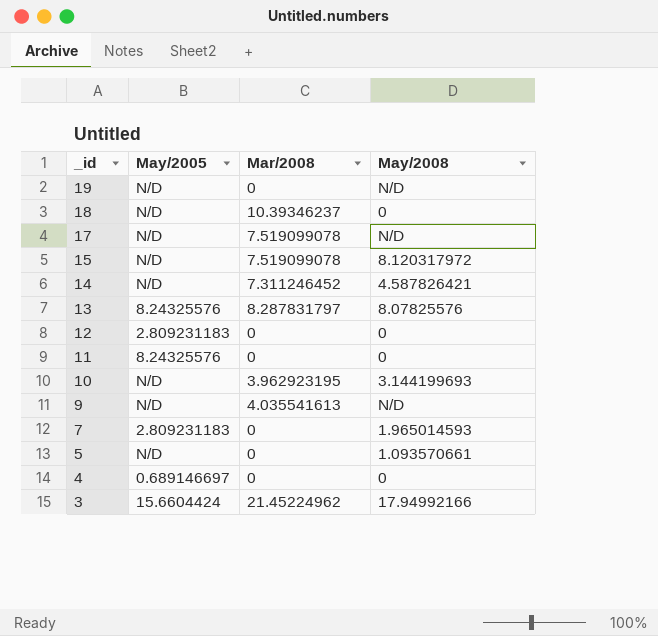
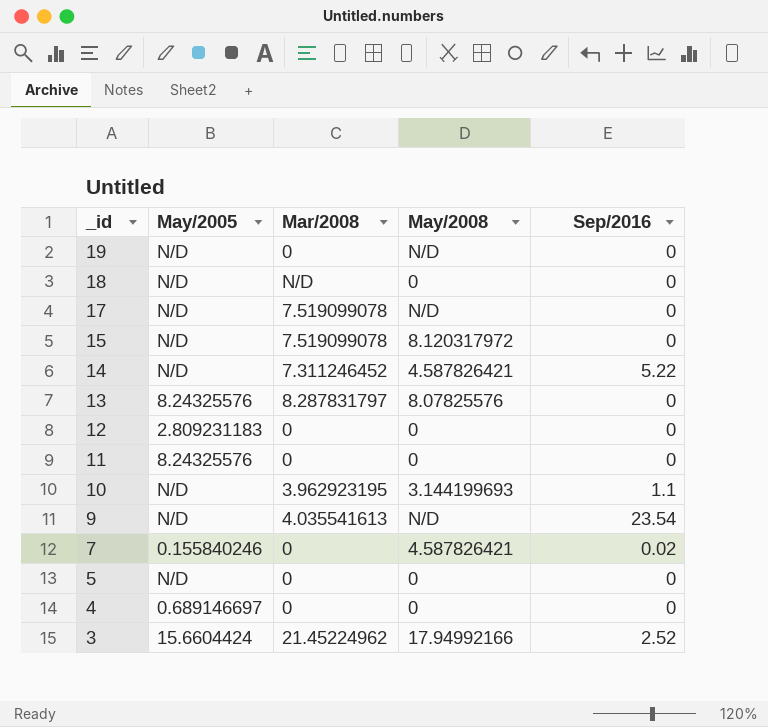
column Sep/2016 | position: none -> 5
18 | Mar/2008: 10.39346237 -> N/D
7 | May/2005: 2.809231183 -> 0.155840246
7 | May/2008: 1.965014593 -> 4.587826421
5 | May/2008: 1.093570661 -> 0

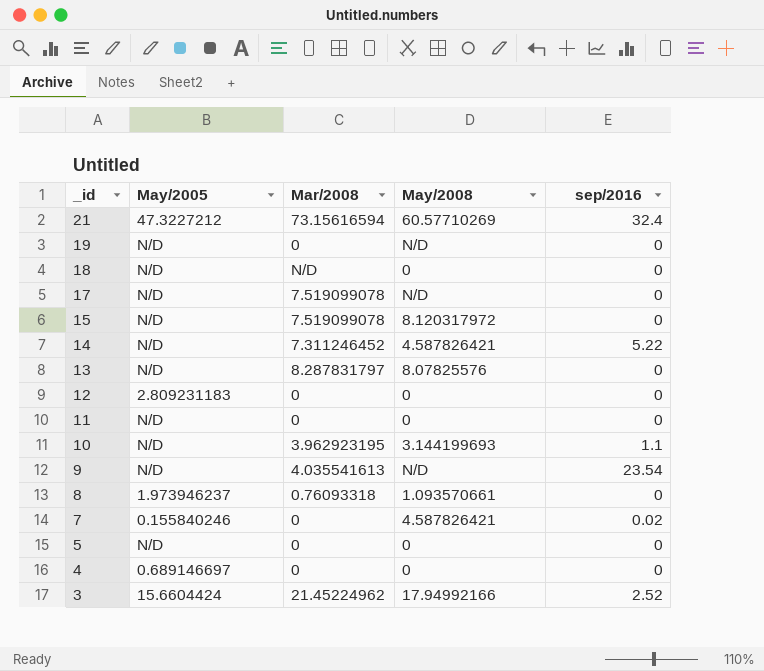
column name: Sep/2016 -> sep/2016
row 21: none -> 47.3227212 | 73.15616594 | 60.57710269 | 32.4
13 | May/2005: 8.24325576 -> N/D
11 | May/2005: 8.24325576 -> N/D
row 8: none -> 1.973946237 | 0.76093318 | 1.093570661 | 0

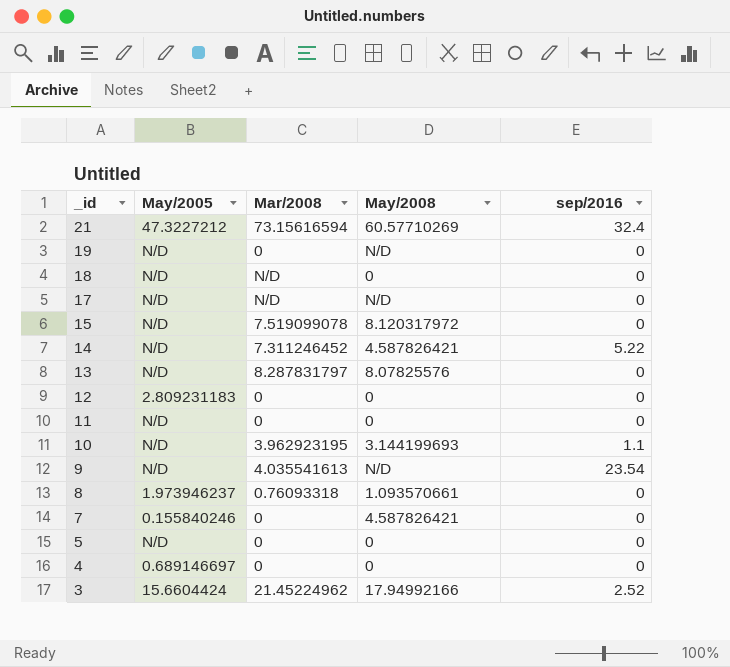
17 | Mar/2008: 7.519099078 -> N/D
7 | sep/2016: 0.02 -> 0

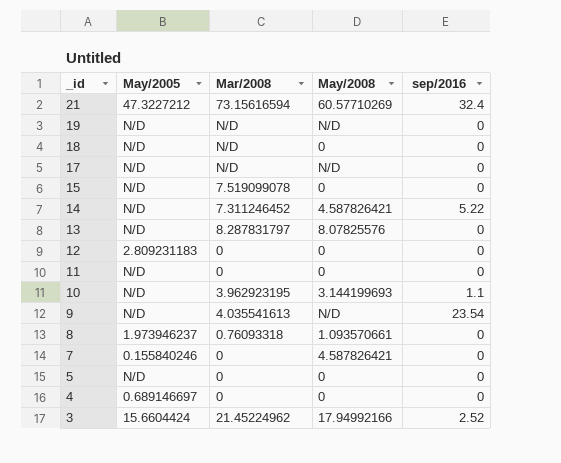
19 | Mar/2008: 0 -> N/D
15 | May/2008: 8.120317972 -> 0

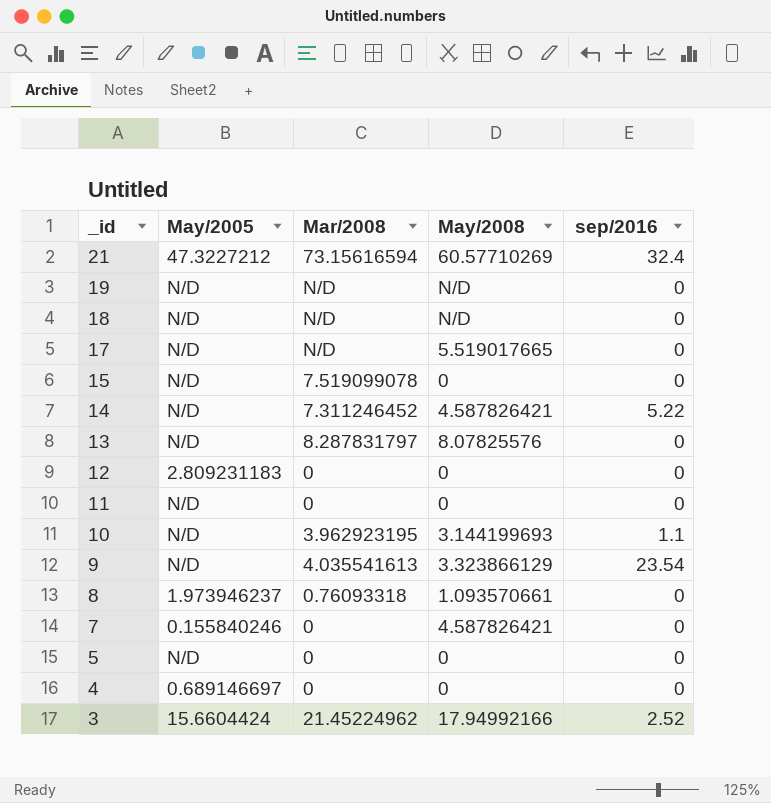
18 | May/2008: 0 -> N/D
17 | May/2008: N/D -> 5.519017665
9 | May/2008: N/D -> 3.323866129

